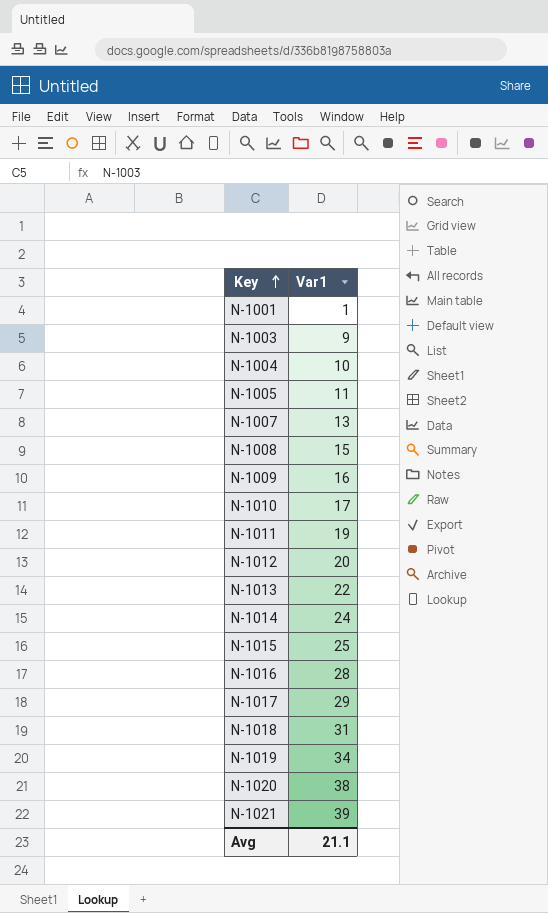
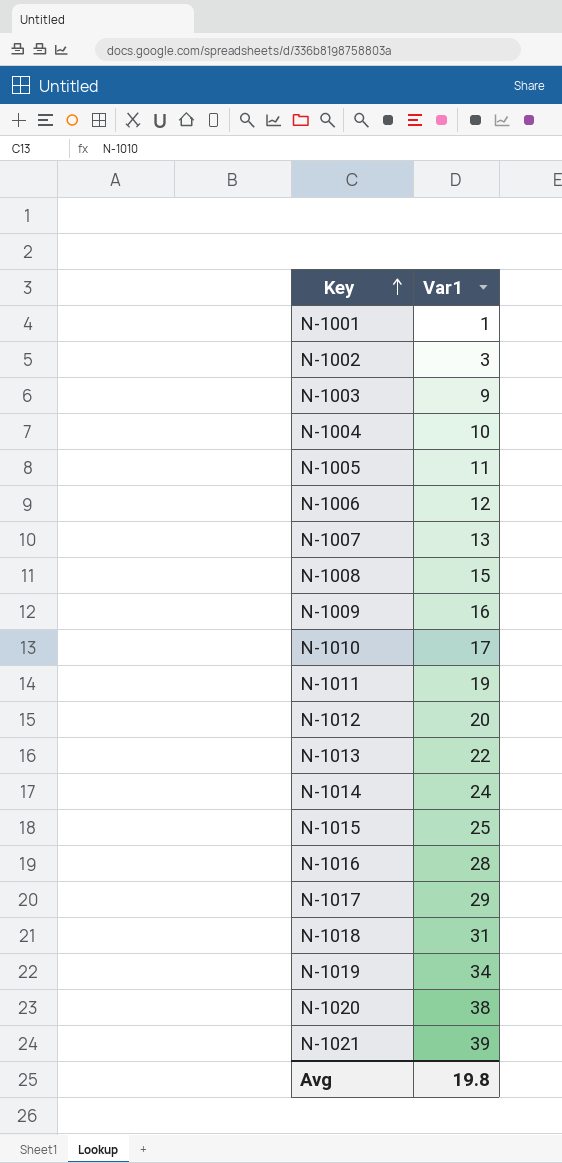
row N-1002: none -> 3
row N-1006: none -> 12
Avg | Var1: 21.1 -> 19.8

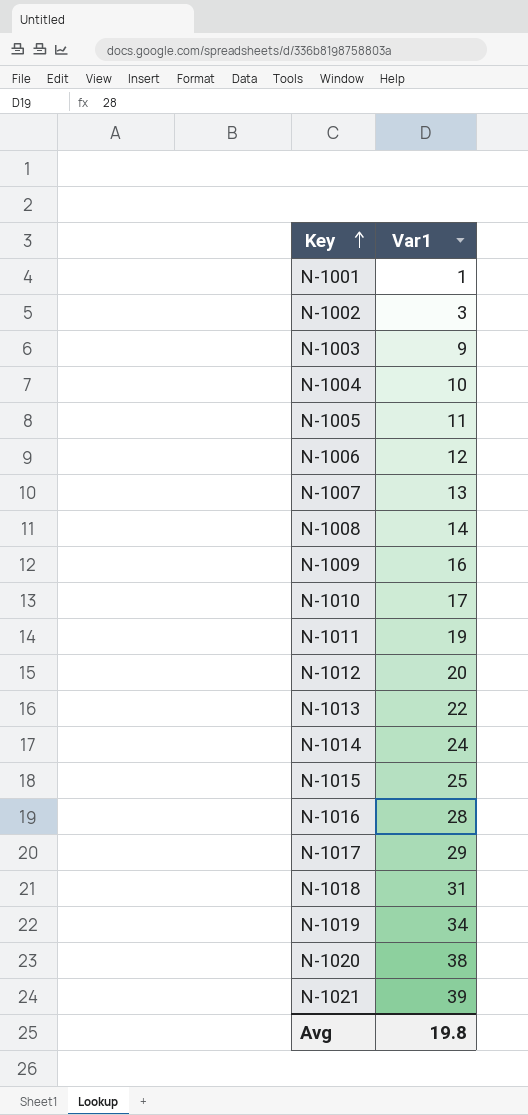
N-1008 | Var1: 15 -> 14

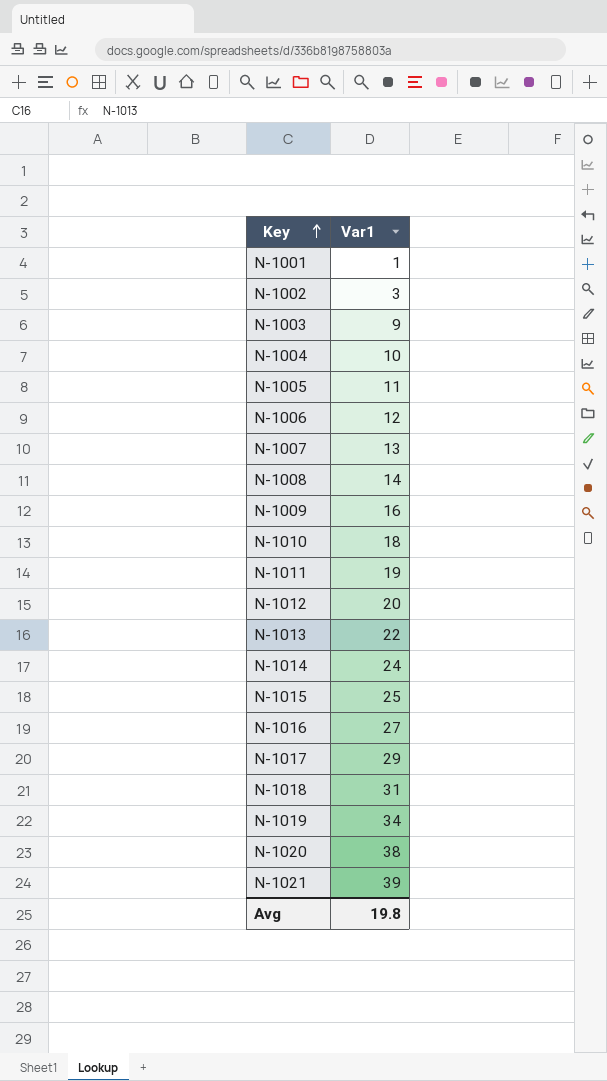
N-1010 | Var1: 17 -> 18
N-1016 | Var1: 28 -> 27

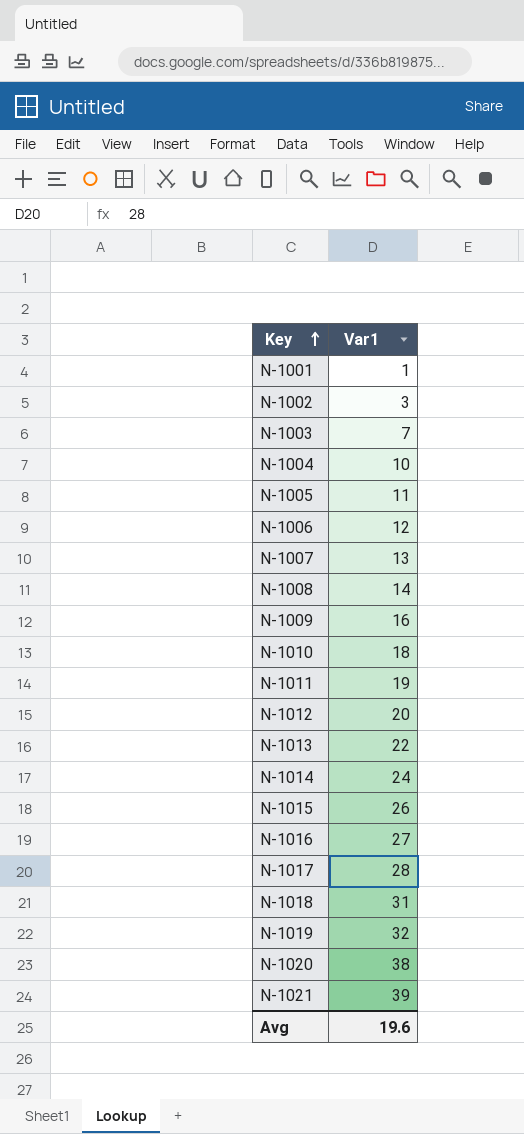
N-1003 | Var1: 9 -> 7
N-1015 | Var1: 25 -> 26
N-1017 | Var1: 29 -> 28
N-1019 | Var1: 34 -> 32
Avg | Var1: 19.8 -> 19.6

